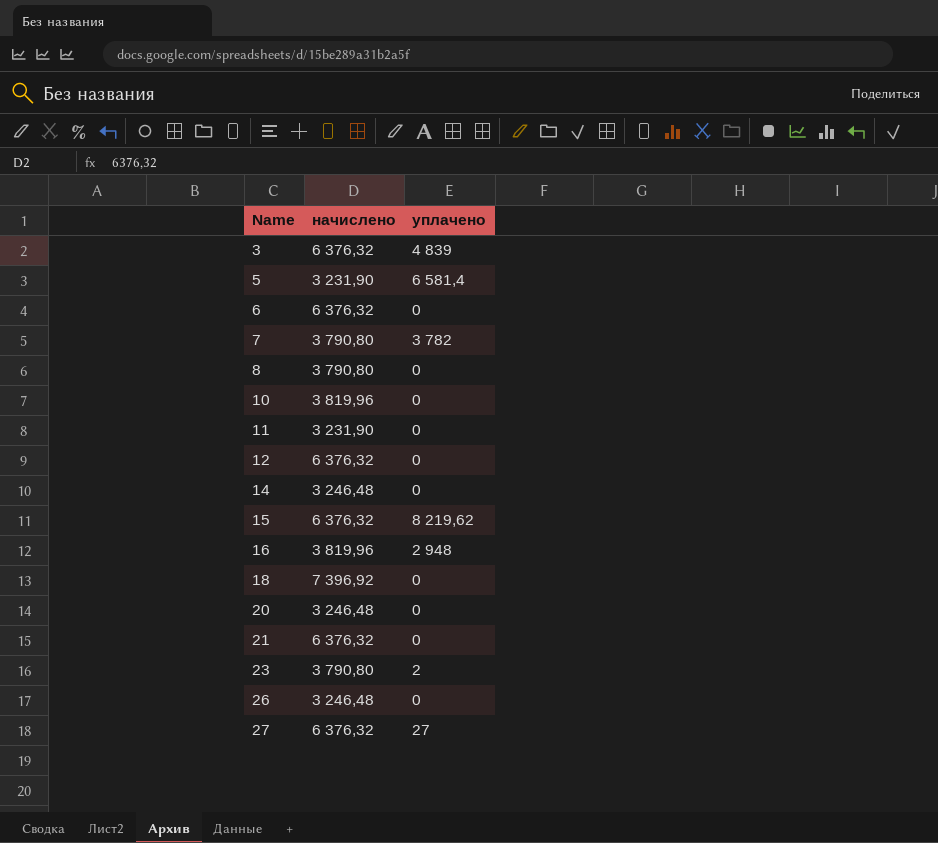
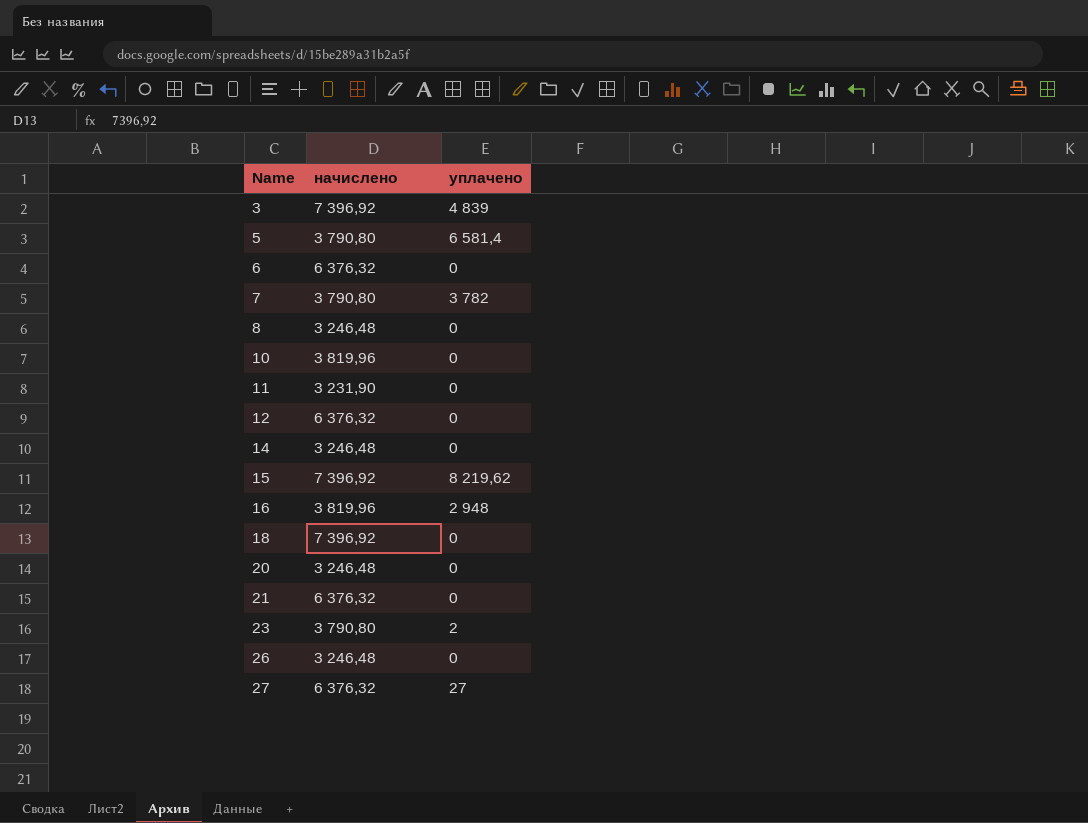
3 | начислено: 6 376,32 -> 7 396,92
5 | начислено: 3 231,90 -> 3 790,80
8 | начислено: 3 790,80 -> 3 246,48
15 | начислено: 6 376,32 -> 7 396,92

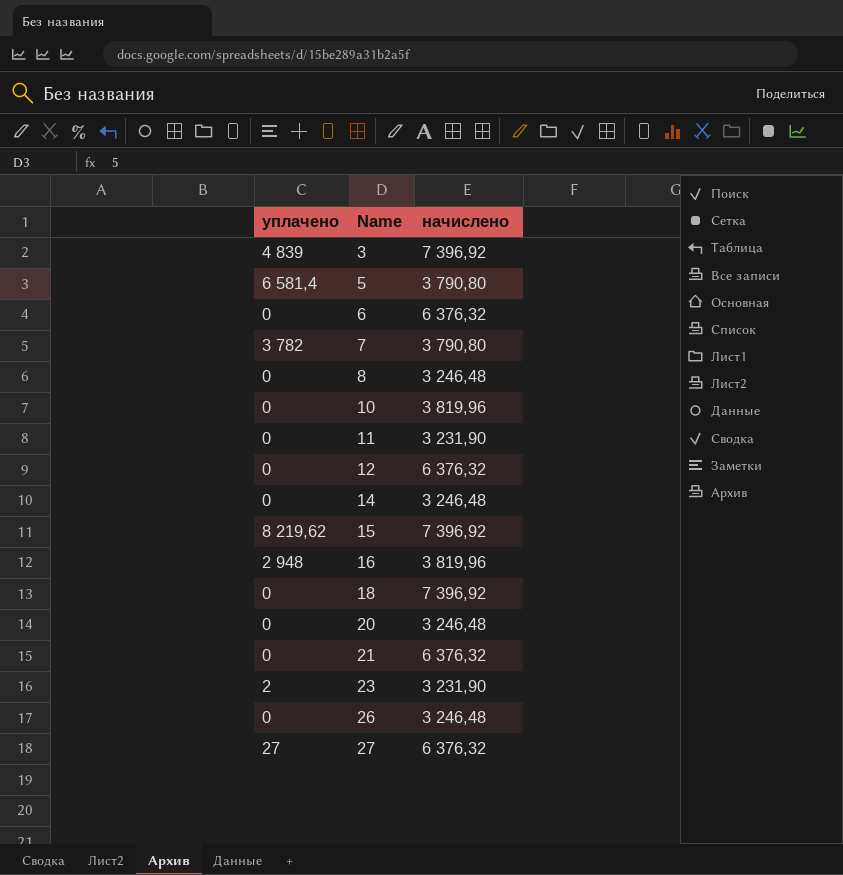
column уплачено | position: 3 -> 1
23 | начислено: 3 790,80 -> 3 231,90

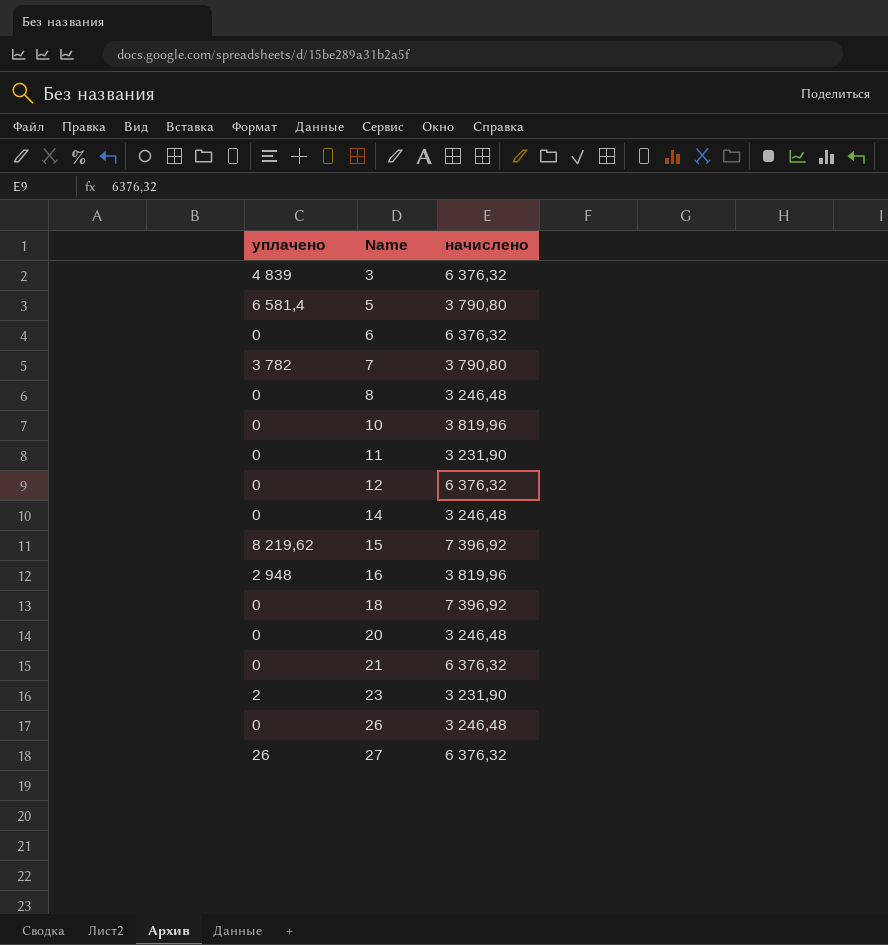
3 | начислено: 7 396,92 -> 6 376,32
27 | уплачено: 27 -> 26

